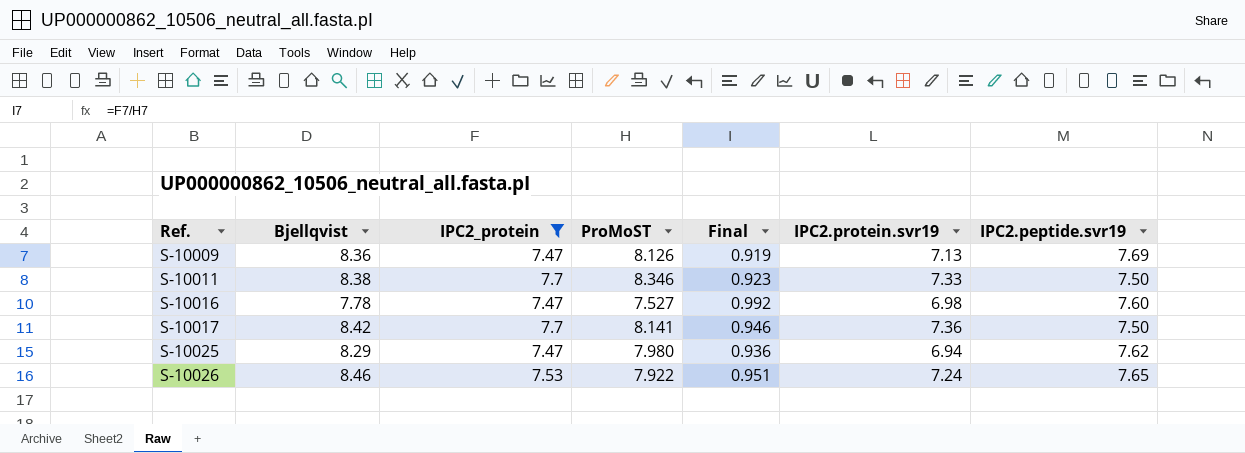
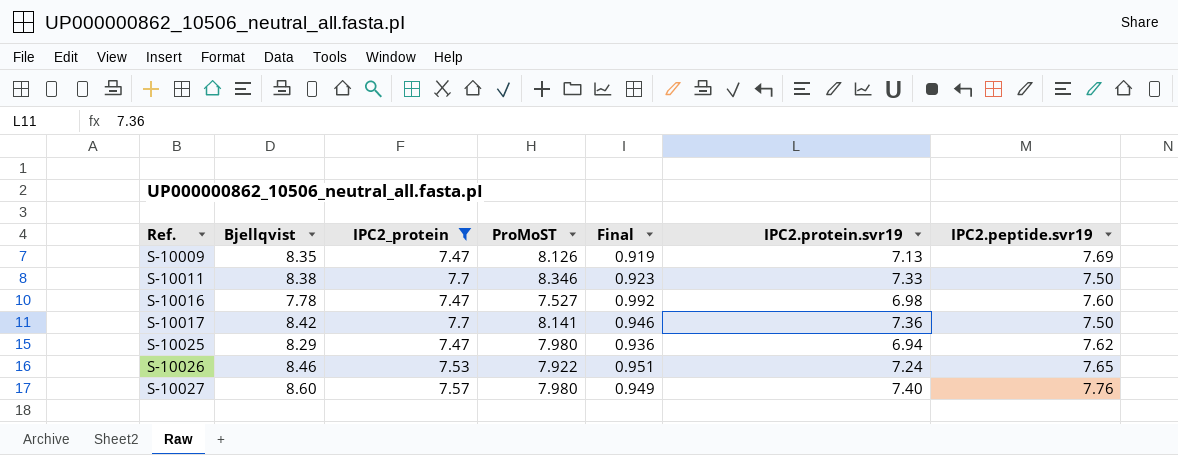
S-10009 | Bjellqvist: 8.36 -> 8.35
row S-10027: none -> 8.60 | 7.57 | 7.980 | 0.949 | 7.40 | 7.76

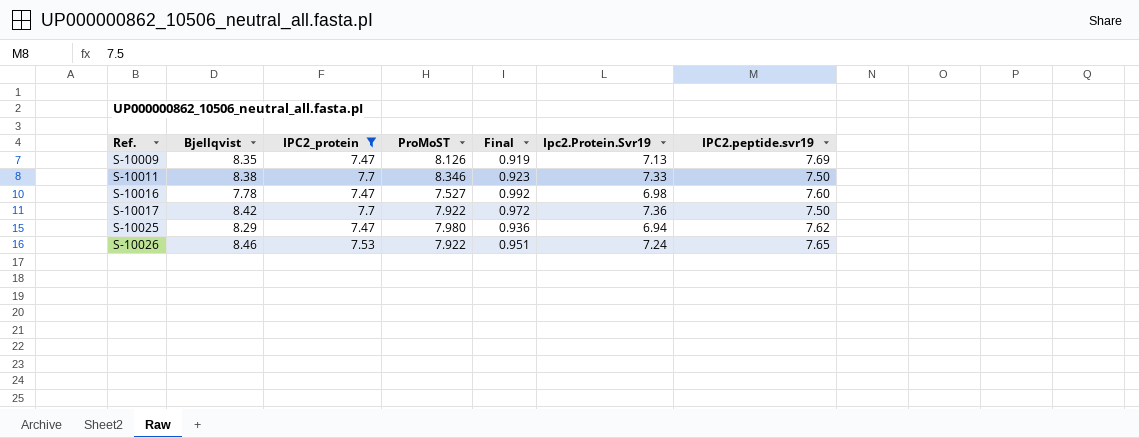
column name: IPC2.protein.svr19 -> Ipc2.Protein.Svr19
row S-10027: 8.60 | 7.57 | 7.980 | 0.949 | 7.40 | 7.76 -> none
S-10017 | ProMoST: 8.141 -> 7.922
S-10017 | Final: 0.946 -> 0.972

